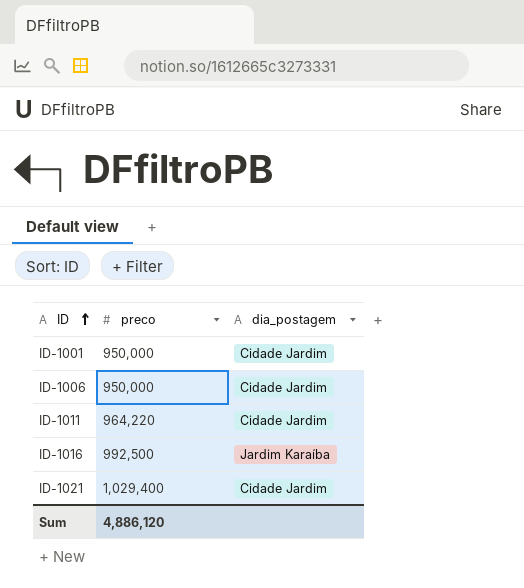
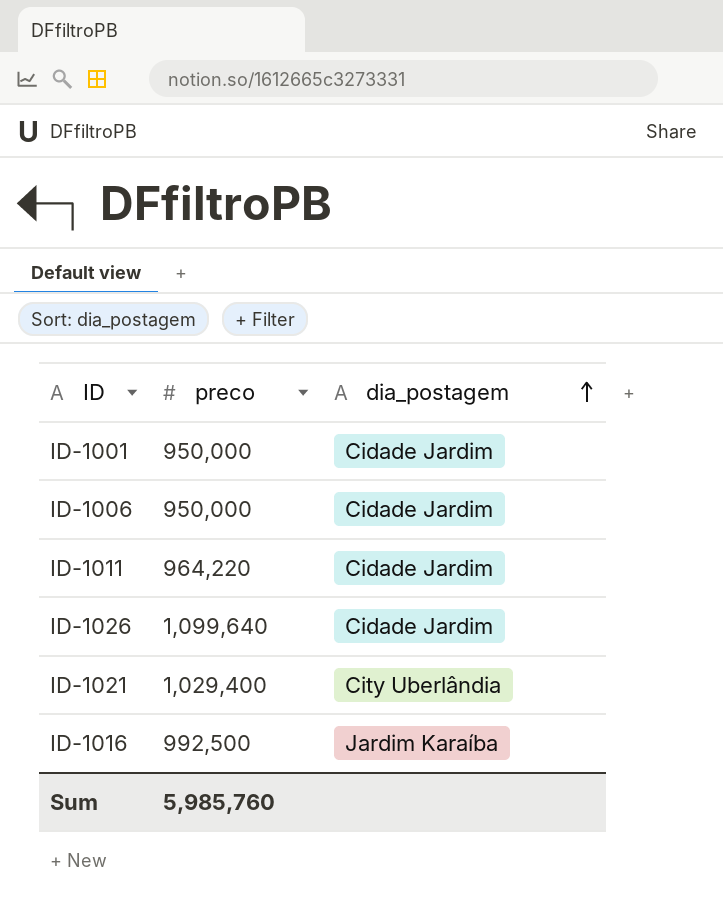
row order: ID ascending -> dia_postagem ascending
row ID-1026: none -> 1,099,640 | Cidade Jardim
ID-1021 | dia_postagem: Cidade Jardim -> City Uberlândia
Sum | preco: 4,886,120 -> 5,985,760

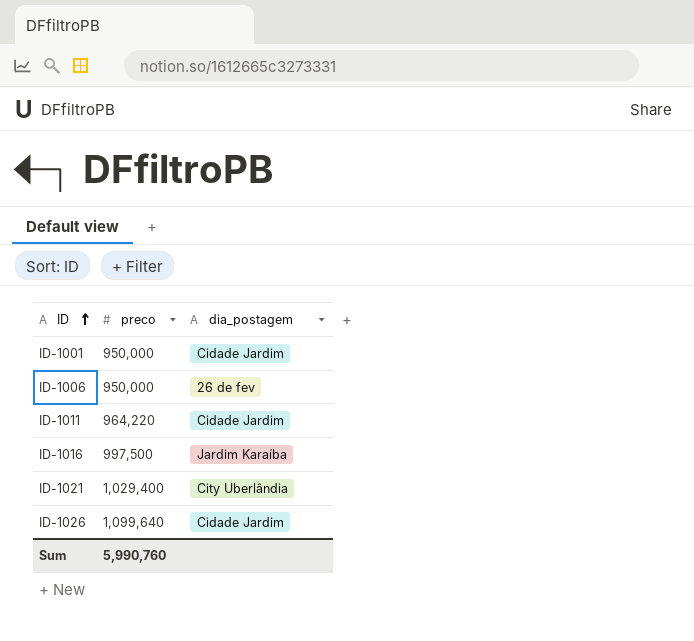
row order: dia_postagem ascending -> ID ascending
ID-1006 | dia_postagem: Cidade Jardim -> 26 de fev
ID-1016 | preco: 992,500 -> 997,500
Sum | preco: 5,985,760 -> 5,990,760

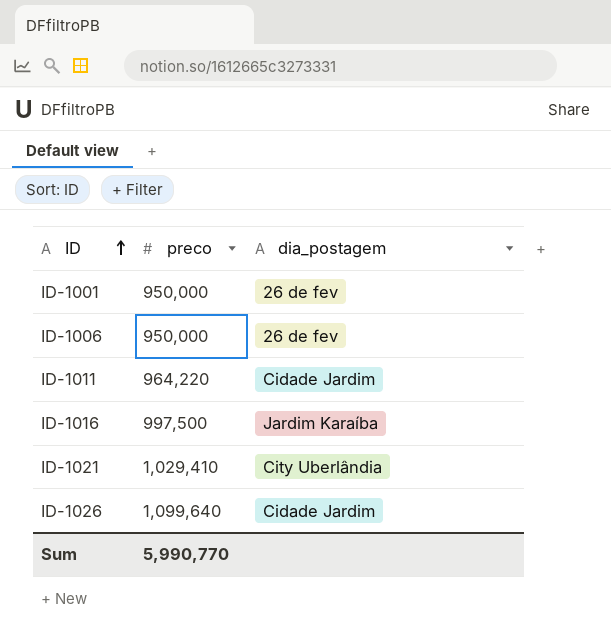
ID-1001 | dia_postagem: Cidade Jardim -> 26 de fev
ID-1021 | preco: 1,029,400 -> 1,029,410
Sum | preco: 5,990,760 -> 5,990,770

